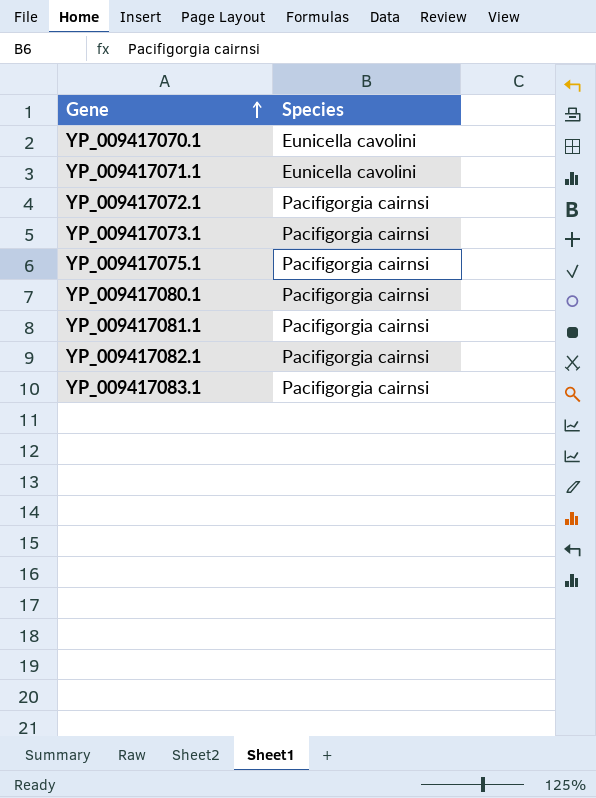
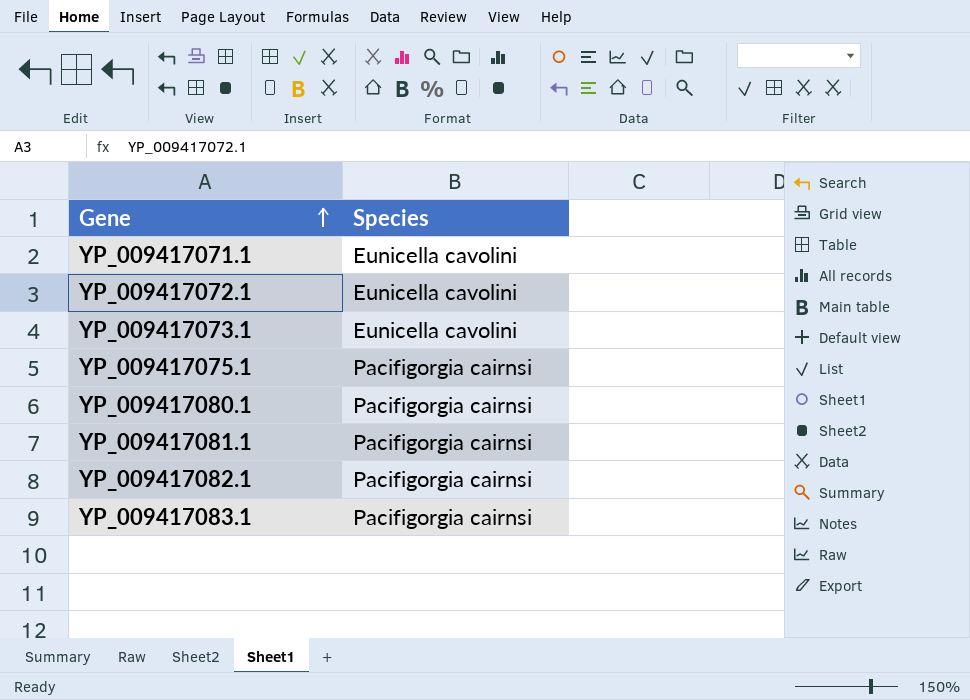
row YP_009417070.1: Eunicella cavolini -> none
YP_009417072.1 | Species: Pacifigorgia cairnsi -> Eunicella cavolini
YP_009417073.1 | Species: Pacifigorgia cairnsi -> Eunicella cavolini

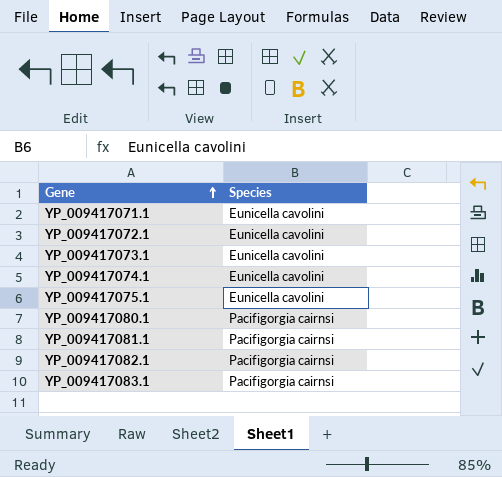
row YP_009417074.1: none -> Eunicella cavolini
YP_009417075.1 | Species: Pacifigorgia cairnsi -> Eunicella cavolini

